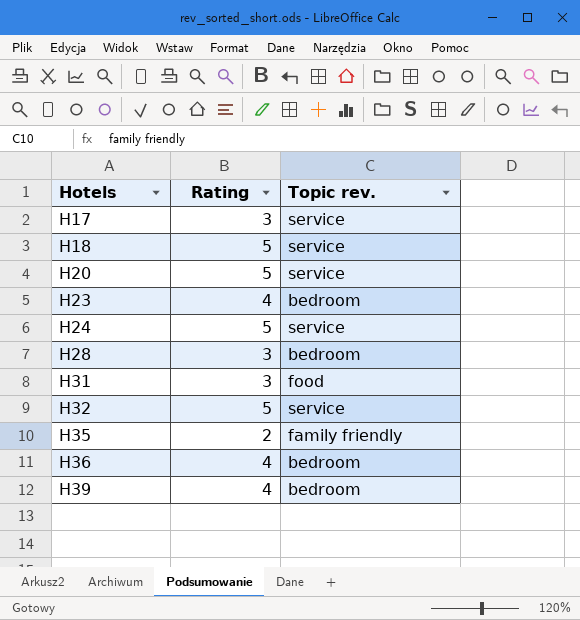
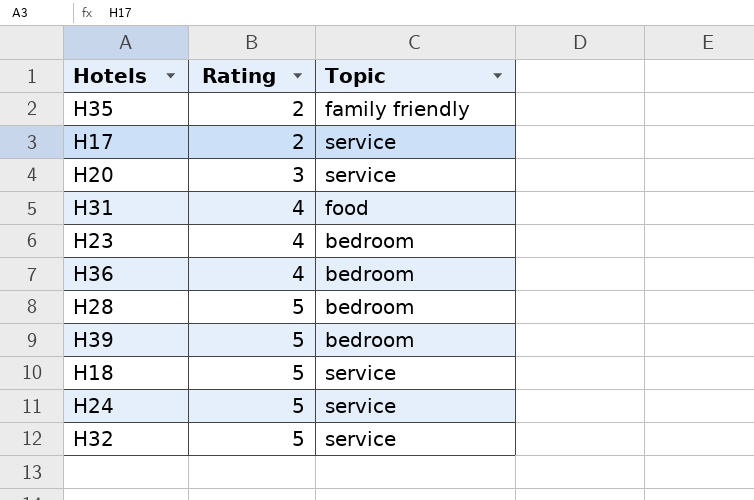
row order: Hotels ascending -> Rating ascending
column name: Topic rev. -> Topic
H17 | Rating: 3 -> 2
H20 | Rating: 5 -> 3
H31 | Rating: 3 -> 4
H28 | Rating: 3 -> 5
H39 | Rating: 4 -> 5

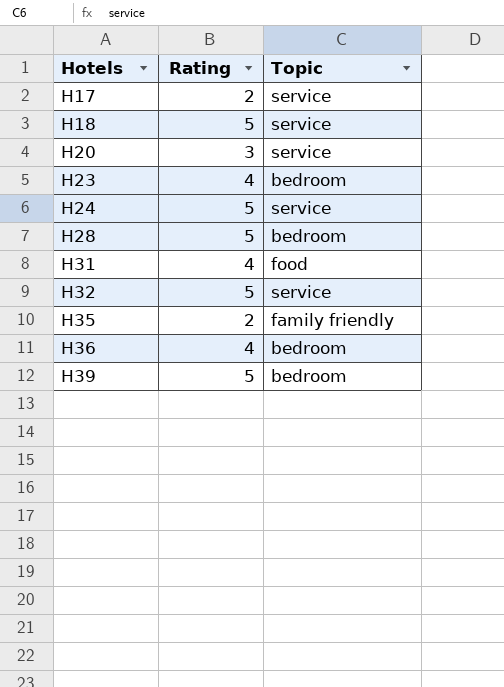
row order: Rating ascending -> Hotels ascending

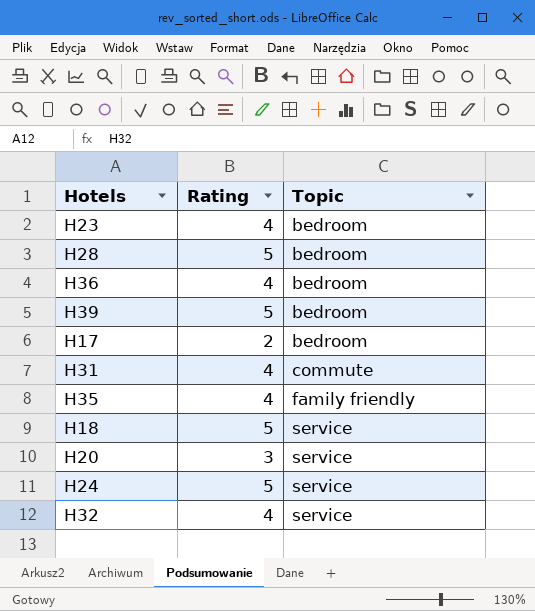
row order: Hotels ascending -> Topic ascending
H17 | Topic: service -> bedroom
H31 | Topic: food -> commute
H35 | Rating: 2 -> 4
H32 | Rating: 5 -> 4

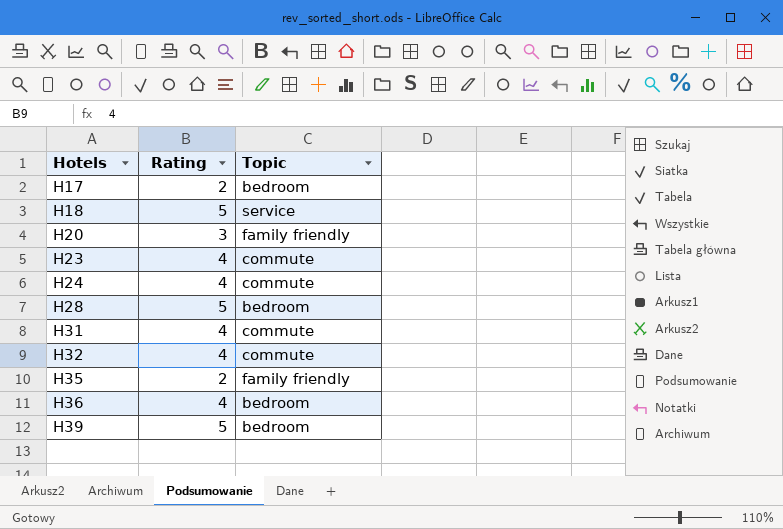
row order: Topic ascending -> Hotels ascending
H20 | Topic: service -> family friendly
H23 | Topic: bedroom -> commute
H24 | Rating: 5 -> 4
H24 | Topic: service -> commute
H32 | Topic: service -> commute
H35 | Rating: 4 -> 2

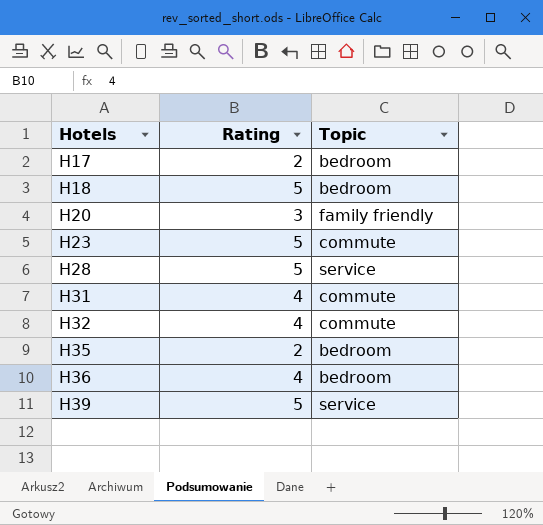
row H24: 4 | commute -> none
H18 | Topic: service -> bedroom
H23 | Rating: 4 -> 5
H28 | Topic: bedroom -> service
H35 | Topic: family friendly -> bedroom
H39 | Topic: bedroom -> service

